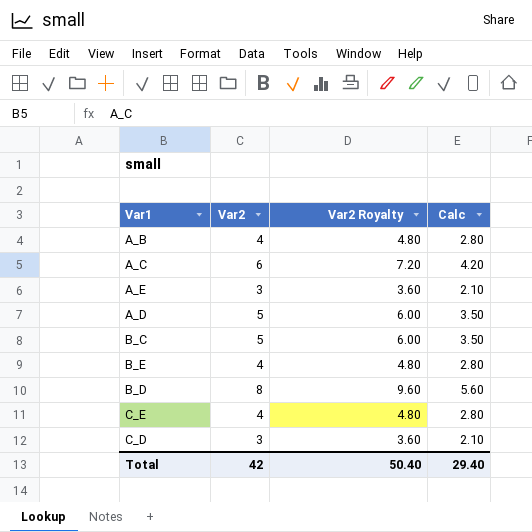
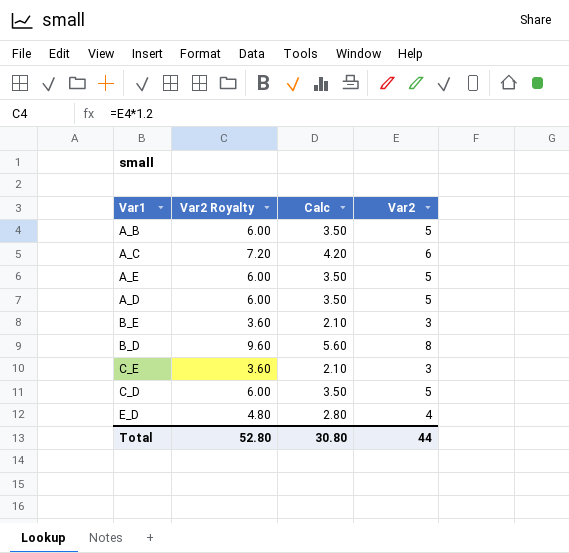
column Var2 | position: 2 -> 4
row B_C: 5 | 6.00 | 3.50 -> none
A_B | Var2 Royalty: 4.80 -> 6.00
A_B | Calc: 2.80 -> 3.50
A_B | Var2: 4 -> 5
A_E | Var2 Royalty: 3.60 -> 6.00
A_E | Calc: 2.10 -> 3.50
A_E | Var2: 3 -> 5
B_E | Var2 Royalty: 4.80 -> 3.60
B_E | Calc: 2.80 -> 2.10
B_E | Var2: 4 -> 3
C_E | Var2 Royalty: 4.80 -> 3.60
C_E | Calc: 2.80 -> 2.10
C_E | Var2: 4 -> 3
C_D | Var2 Royalty: 3.60 -> 6.00
C_D | Calc: 2.10 -> 3.50
C_D | Var2: 3 -> 5
row E_D: none -> 4.80 | 2.80 | 4
Total | Var2 Royalty: 50.40 -> 52.80
Total | Calc: 29.40 -> 30.80
Total | Var2: 42 -> 44

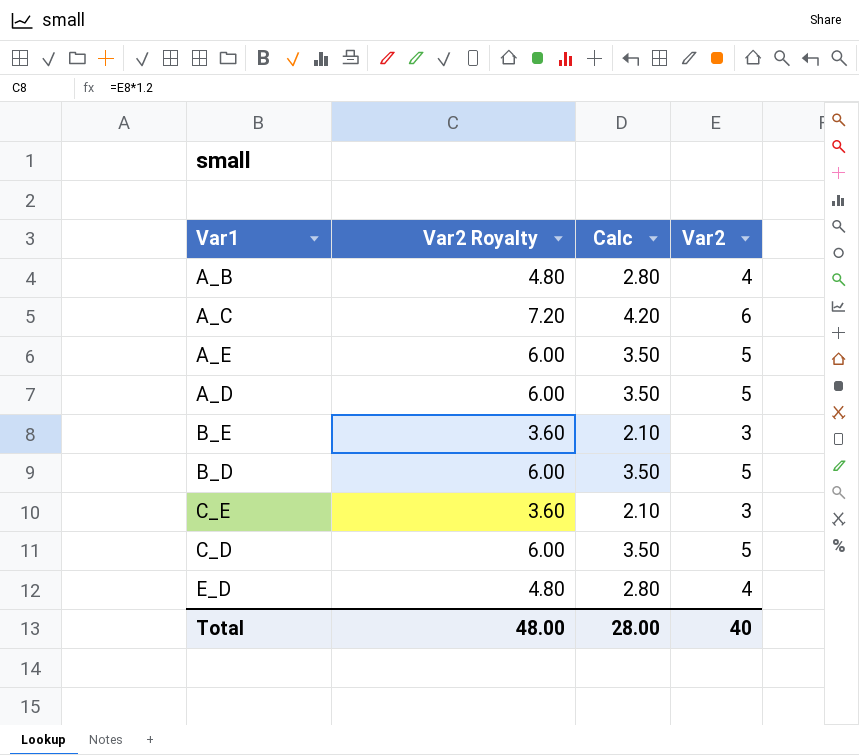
A_B | Var2 Royalty: 6.00 -> 4.80
A_B | Calc: 3.50 -> 2.80
A_B | Var2: 5 -> 4
B_D | Var2 Royalty: 9.60 -> 6.00
B_D | Calc: 5.60 -> 3.50
B_D | Var2: 8 -> 5
Total | Var2 Royalty: 52.80 -> 48.00
Total | Calc: 30.80 -> 28.00
Total | Var2: 44 -> 40

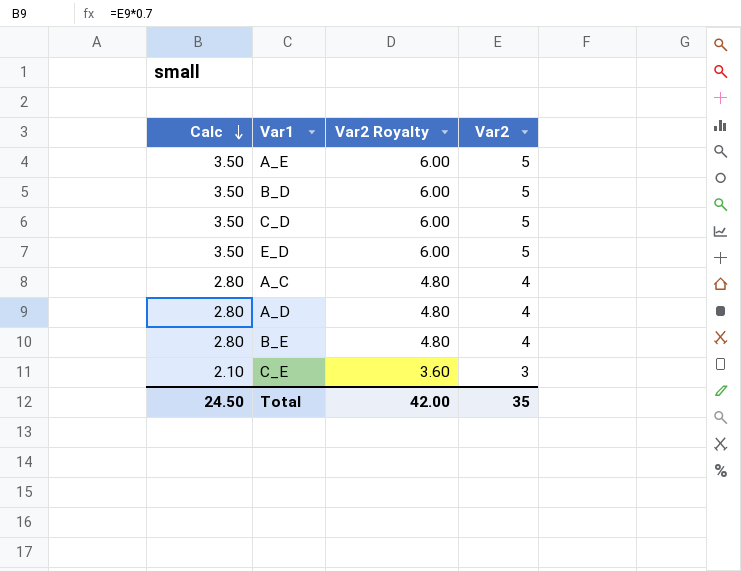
row order: none -> Calc descending
column Calc | position: 3 -> 1
row A_B: 4.80 | 2.80 | 4 -> none
E_D | Calc: 2.80 -> 3.50
E_D | Var2 Royalty: 4.80 -> 6.00
E_D | Var2: 4 -> 5
A_C | Calc: 4.20 -> 2.80
A_C | Var2 Royalty: 7.20 -> 4.80
A_C | Var2: 6 -> 4
A_D | Calc: 3.50 -> 2.80
A_D | Var2 Royalty: 6.00 -> 4.80
A_D | Var2: 5 -> 4
B_E | Calc: 2.10 -> 2.80
B_E | Var2 Royalty: 3.60 -> 4.80
B_E | Var2: 3 -> 4
Total | Calc: 28.00 -> 24.50
Total | Var2 Royalty: 48.00 -> 42.00
Total | Var2: 40 -> 35

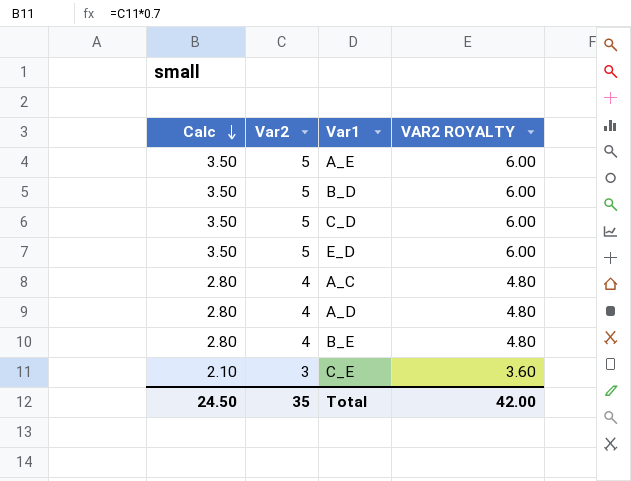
column Var2 | position: 4 -> 2
column name: Var2 Royalty -> VAR2 ROYALTY

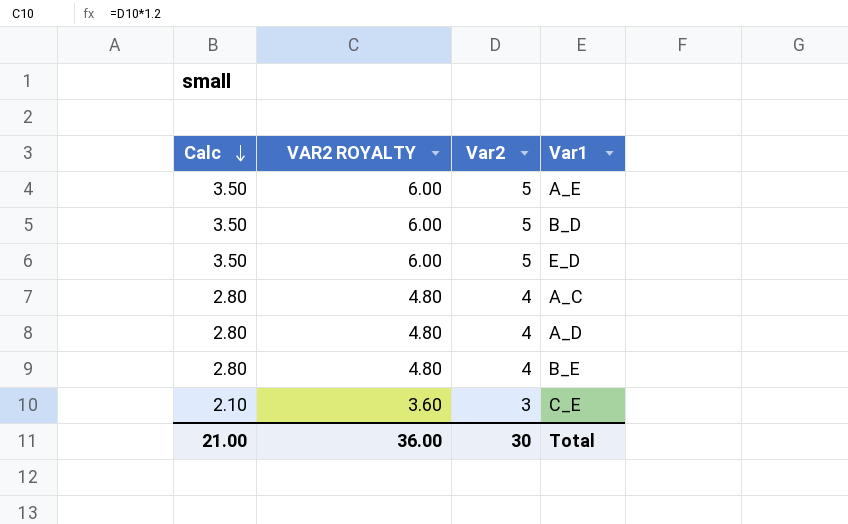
column VAR2 ROYALTY | position: 4 -> 2
row C_D: 3.50 | 5 | 6.00 -> none
Total | Calc: 24.50 -> 21.00
Total | VAR2 ROYALTY: 42.00 -> 36.00
Total | Var2: 35 -> 30

